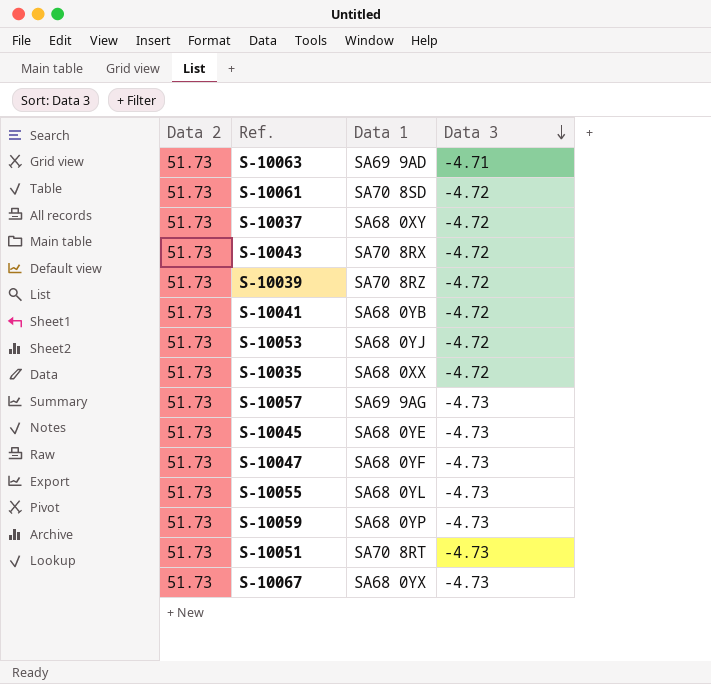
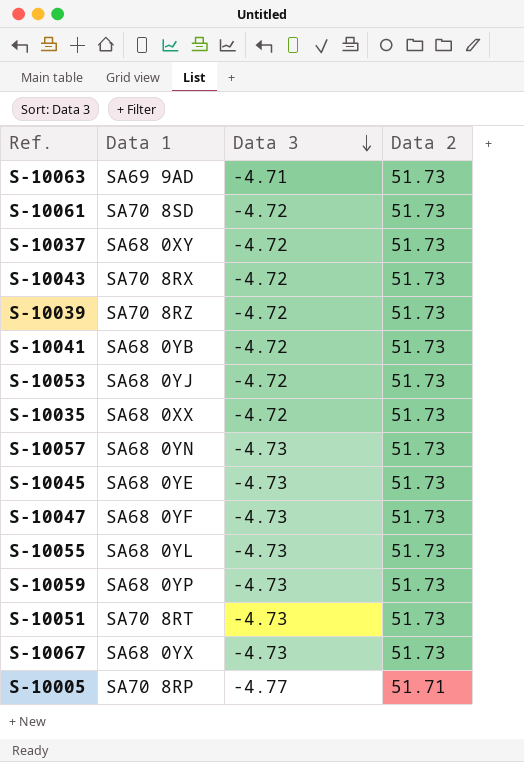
column Data 2 | position: 1 -> 4
S-10057 | Data 1: SA69 9AG -> SA68 0YN
row S-10005: none -> SA70 8RP | -4.77 | 51.71

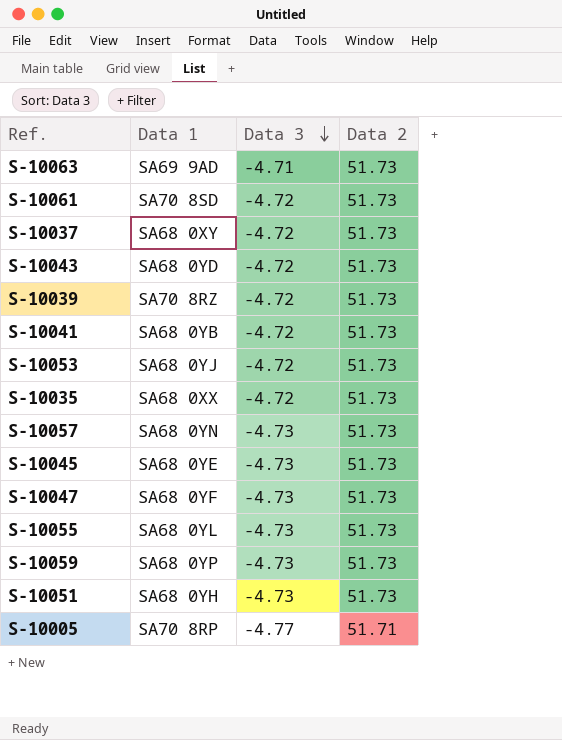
row S-10067: SA68 0YX | -4.73 | 51.73 -> none
S-10043 | Data 1: SA70 8RX -> SA68 0YD
S-10051 | Data 1: SA70 8RT -> SA68 0YH

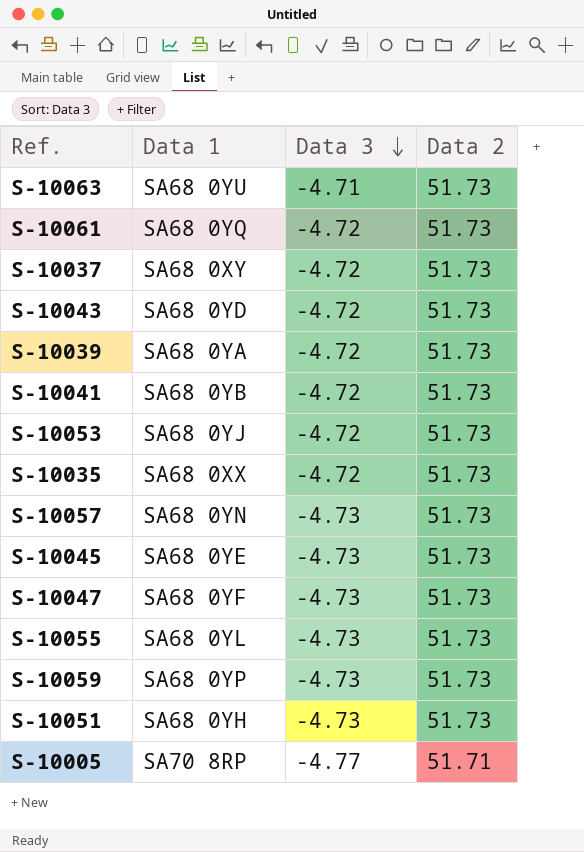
S-10063 | Data 1: SA69 9AD -> SA68 0YU
S-10061 | Data 1: SA70 8SD -> SA68 0YQ
S-10039 | Data 1: SA70 8RZ -> SA68 0YA

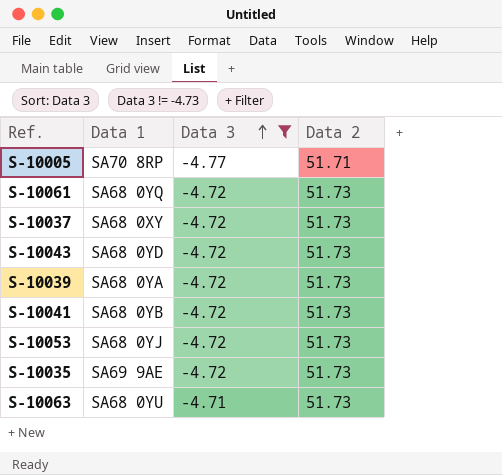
filter: none -> Data 3 != -4.73
row order: Data 3 descending -> Data 3 ascending
S-10035 | Data 1: SA68 0XX -> SA69 9AE

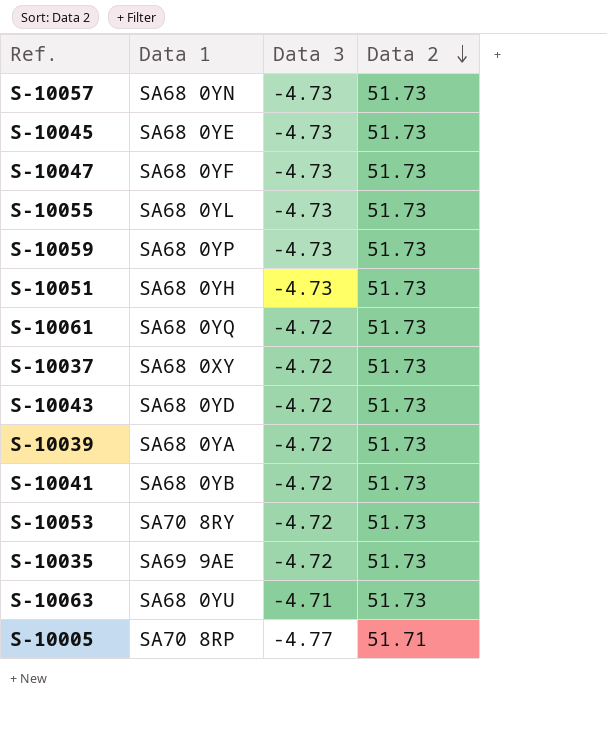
filter: Data 3 != -4.73 -> none
row order: Data 3 ascending -> Data 2 descending
S-10053 | Data 1: SA68 0YJ -> SA70 8RY

